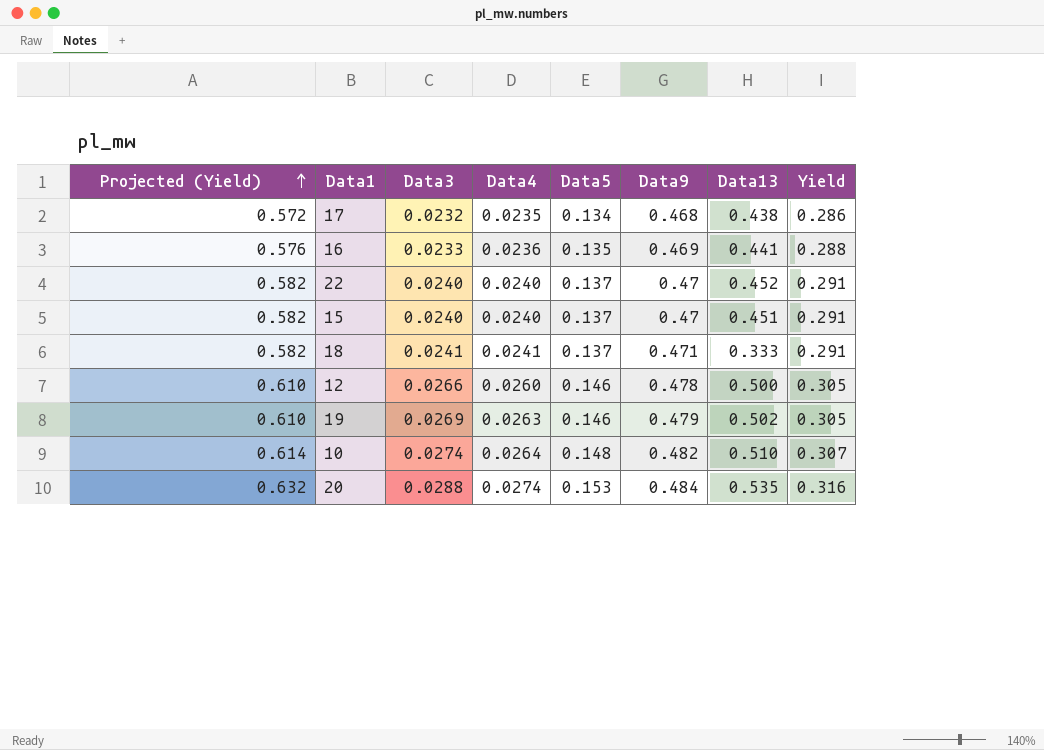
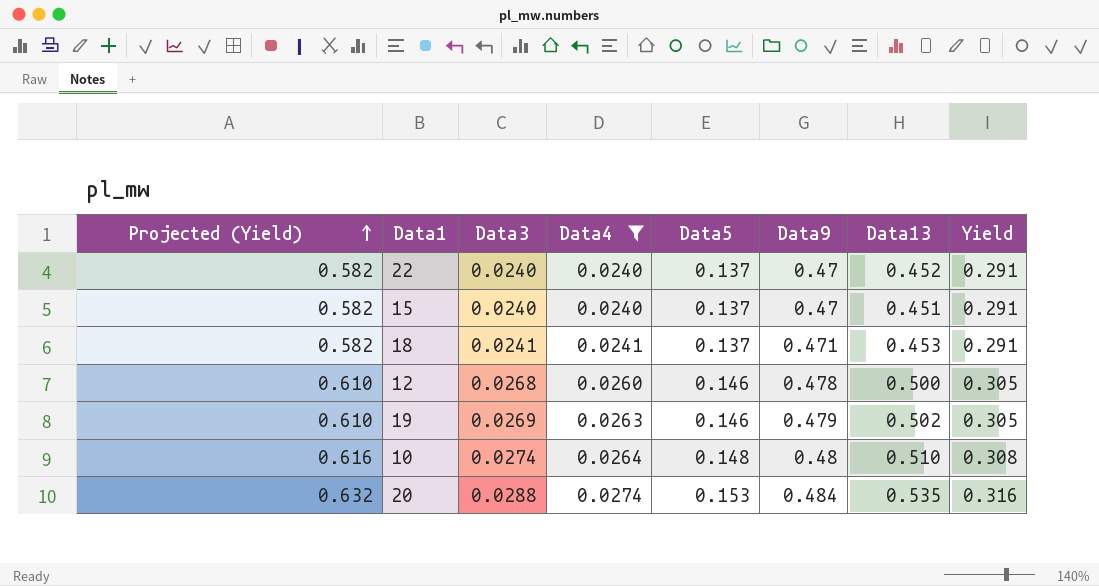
filter: none -> Data4 >= 0.0240
18 | Data13: 0.333 -> 0.453
12 | Data3: 0.0266 -> 0.0268
10 | Projected (Yield): 0.614 -> 0.616
10 | Data9: 0.482 -> 0.48
10 | Yield: 0.307 -> 0.308

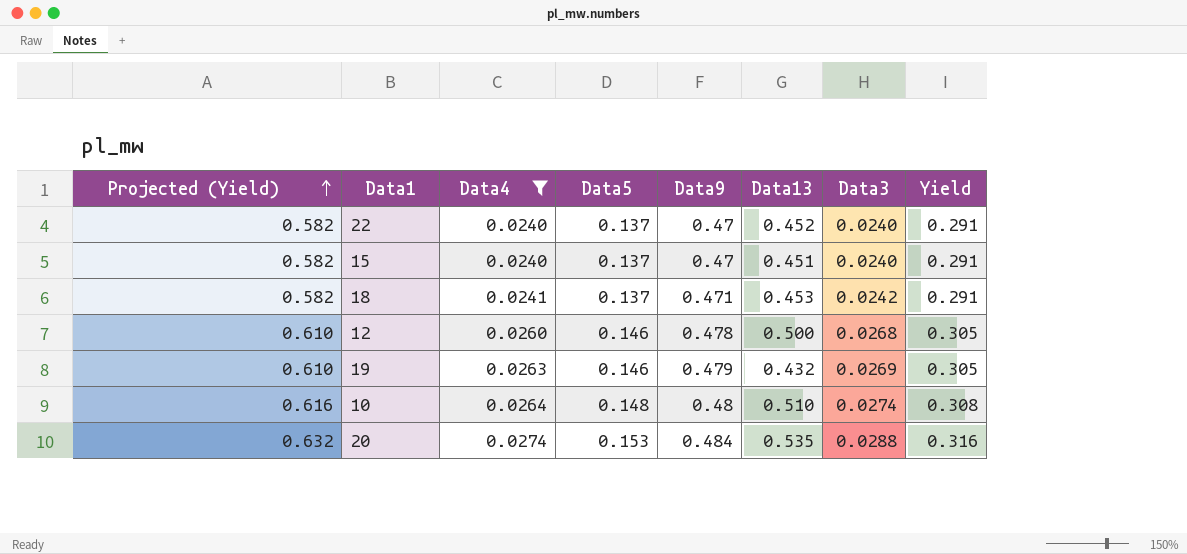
column Data3 | position: 3 -> 7
18 | Data3: 0.0241 -> 0.0242
19 | Data13: 0.502 -> 0.432

